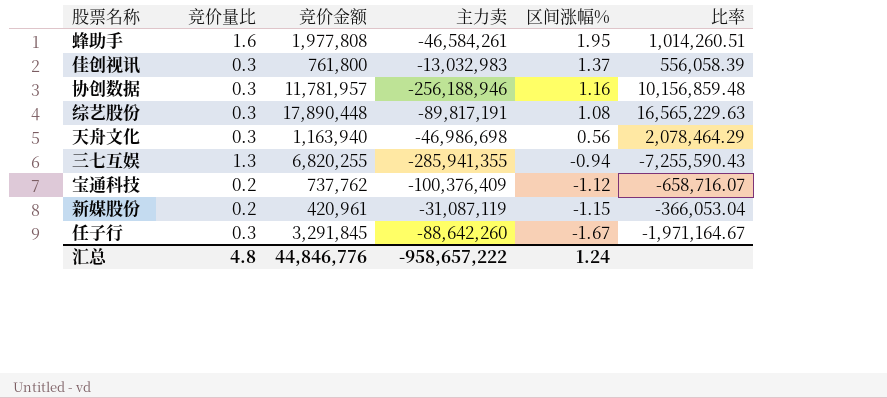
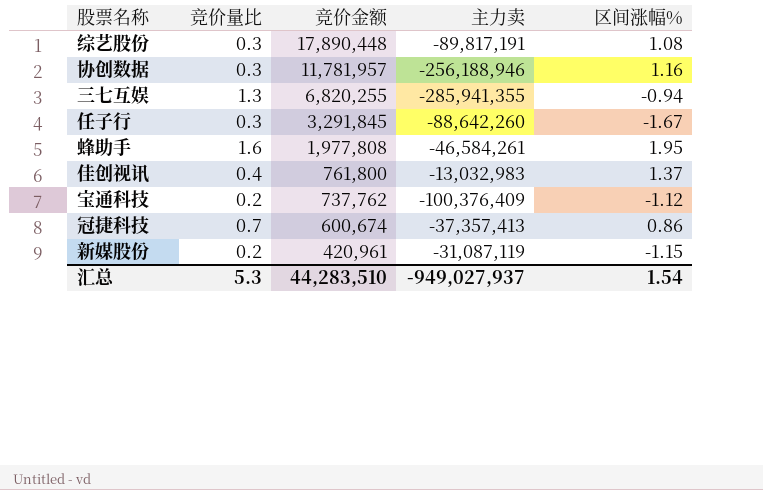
row order: 区间涨幅% descending -> 竞价金额 descending
column 比率 | formula: [竞价金额] / [区间涨幅%] -> none
row 天舟文化: 0.3 | 1,163,940 | -46,986,698 | 0.56 | 2,078,464.29 -> none
佳创视讯 | 竞价量比: 0.3 -> 0.4
row 冠捷科技: none -> 0.7 | 600,674 | -37,357,413 | 0.86
汇总 | 竞价量比: 4.8 -> 5.3
汇总 | 竞价金额: 44,846,776 -> 44,283,510
汇总 | 主力卖: -958,657,222 -> -949,027,937
汇总 | 区间涨幅%: 1.24 -> 1.54

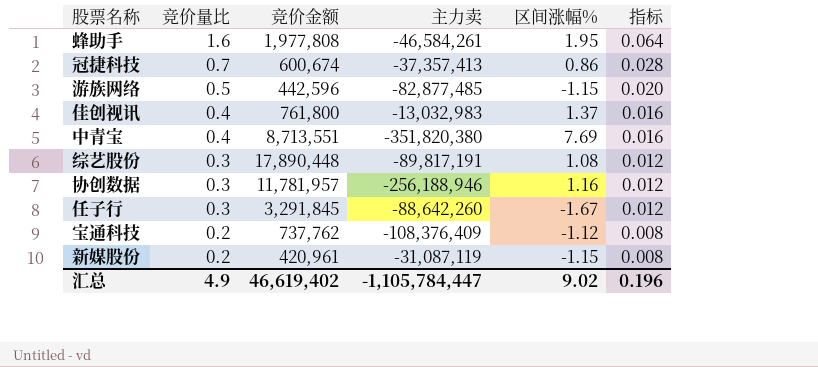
row order: 竞价金额 descending -> 竞价量比 descending
column 指标 | formula: none -> [竞价量比] * 0.04
row 三七互娱: 1.3 | 6,820,255 | -285,941,355 | -0.94 -> none
row 游族网络: none -> 0.5 | 442,596 | -82,877,485 | -1.15 | 0.020
row 中青宝: none -> 0.4 | 8,713,551 | -351,820,380 | 7.69 | 0.016
宝通科技 | 主力卖: -100,376,409 -> -108,376,409
汇总 | 竞价量比: 5.3 -> 4.9
汇总 | 竞价金额: 44,283,510 -> 46,619,402
汇总 | 主力卖: -949,027,937 -> -1,105,784,447
汇总 | 区间涨幅%: 1.54 -> 9.02

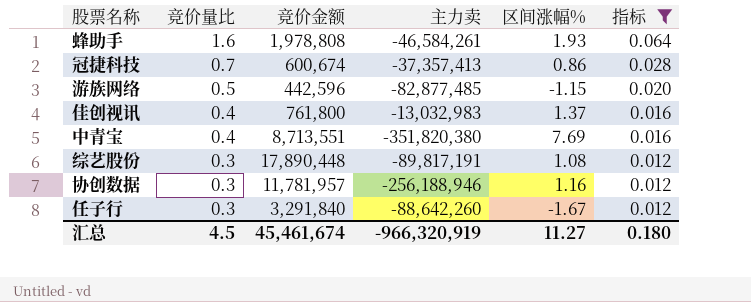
filter: none -> 指标 != 0.008
蜂助手 | 竞价金额: 1,977,808 -> 1,978,808
蜂助手 | 区间涨幅%: 1.95 -> 1.93
任子行 | 竞价金额: 3,291,845 -> 3,291,840
汇总 | 竞价量比: 4.9 -> 4.5
汇总 | 竞价金额: 46,619,402 -> 45,461,674
汇总 | 主力卖: -1,105,784,447 -> -966,320,919
汇总 | 区间涨幅%: 9.02 -> 11.27
汇总 | 指标: 0.196 -> 0.180

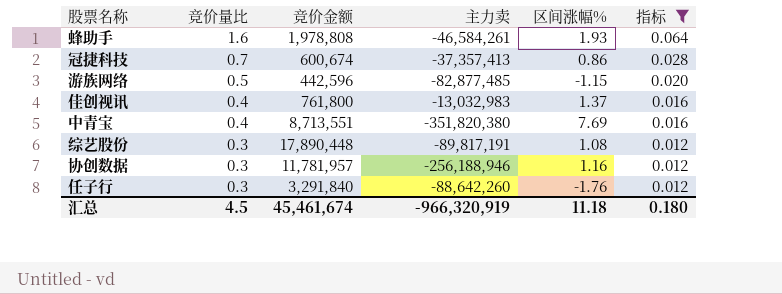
任子行 | 区间涨幅%: -1.67 -> -1.76
汇总 | 区间涨幅%: 11.27 -> 11.18

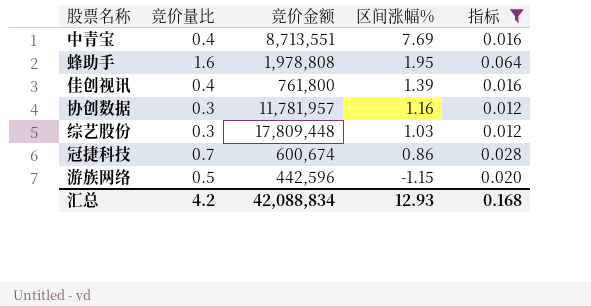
row order: 竞价量比 descending -> 区间涨幅% descending
column 主力卖 | position: 4 -> none
row 任子行: 0.3 | 3,291,840 | -88,642,260 | -1.76 | 0.012 -> none
蜂助手 | 区间涨幅%: 1.93 -> 1.95
佳创视讯 | 区间涨幅%: 1.37 -> 1.39
综艺股份 | 竞价金额: 17,890,448 -> 17,809,448
综艺股份 | 区间涨幅%: 1.08 -> 1.03
汇总 | 竞价量比: 4.5 -> 4.2
汇总 | 竞价金额: 45,461,674 -> 42,088,834
汇总 | 区间涨幅%: 11.18 -> 12.93
汇总 | 指标: 0.180 -> 0.168

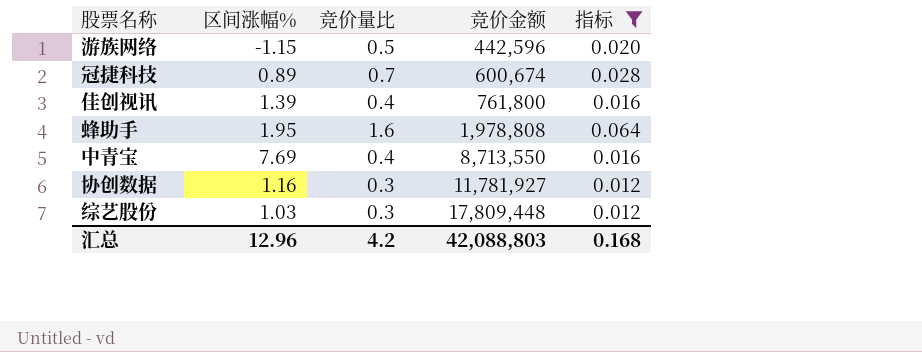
row order: 区间涨幅% descending -> 竞价金额 ascending
column 区间涨幅% | position: 4 -> 2
冠捷科技 | 区间涨幅%: 0.86 -> 0.89
中青宝 | 竞价金额: 8,713,551 -> 8,713,550
协创数据 | 竞价金额: 11,781,957 -> 11,781,927
汇总 | 区间涨幅%: 12.93 -> 12.96
汇总 | 竞价金额: 42,088,834 -> 42,088,803

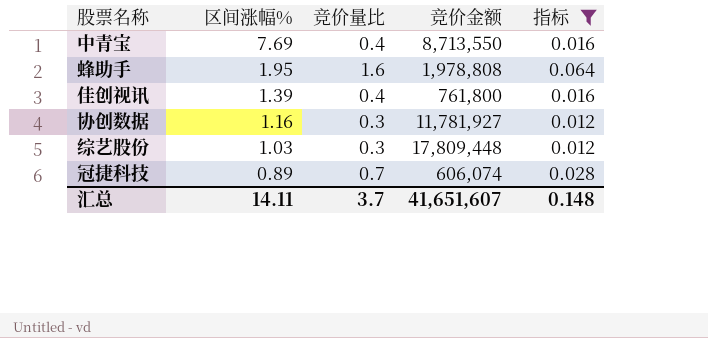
row order: 竞价金额 ascending -> 区间涨幅% descending
row 游族网络: -1.15 | 0.5 | 442,596 | 0.020 -> none
冠捷科技 | 竞价金额: 600,674 -> 606,074
汇总 | 区间涨幅%: 12.96 -> 14.11
汇总 | 竞价量比: 4.2 -> 3.7
汇总 | 竞价金额: 42,088,803 -> 41,651,607
汇总 | 指标: 0.168 -> 0.148

